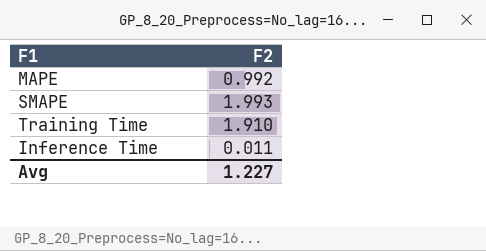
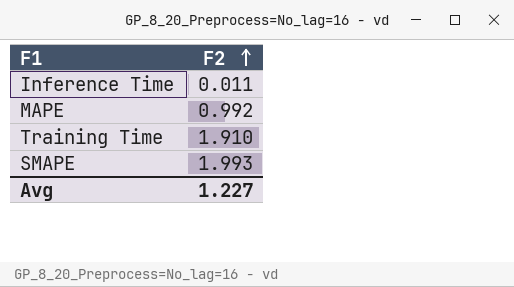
row order: none -> F2 ascending

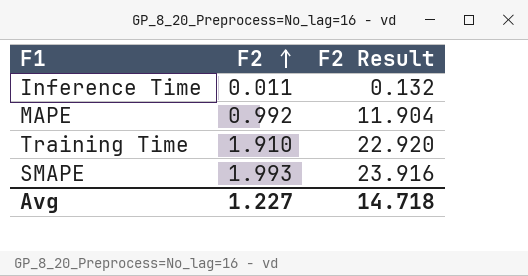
column F2 Result | formula: none -> [F2] * 12

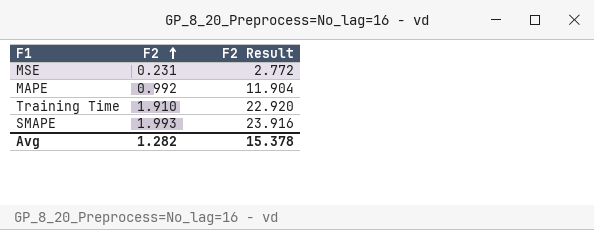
row Inference Time: 0.011 | 0.132 -> none
row MSE: none -> 0.231 | 2.772
Avg | F2: 1.227 -> 1.282
Avg | F2 Result: 14.718 -> 15.378

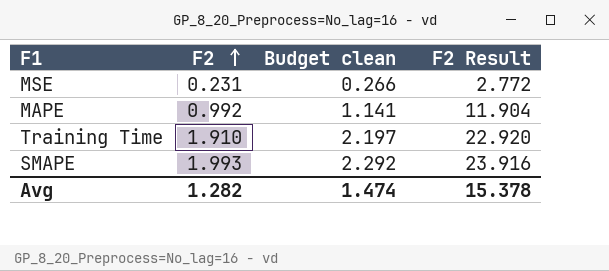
column Budget clean | formula: none -> [F2] * 1.15

